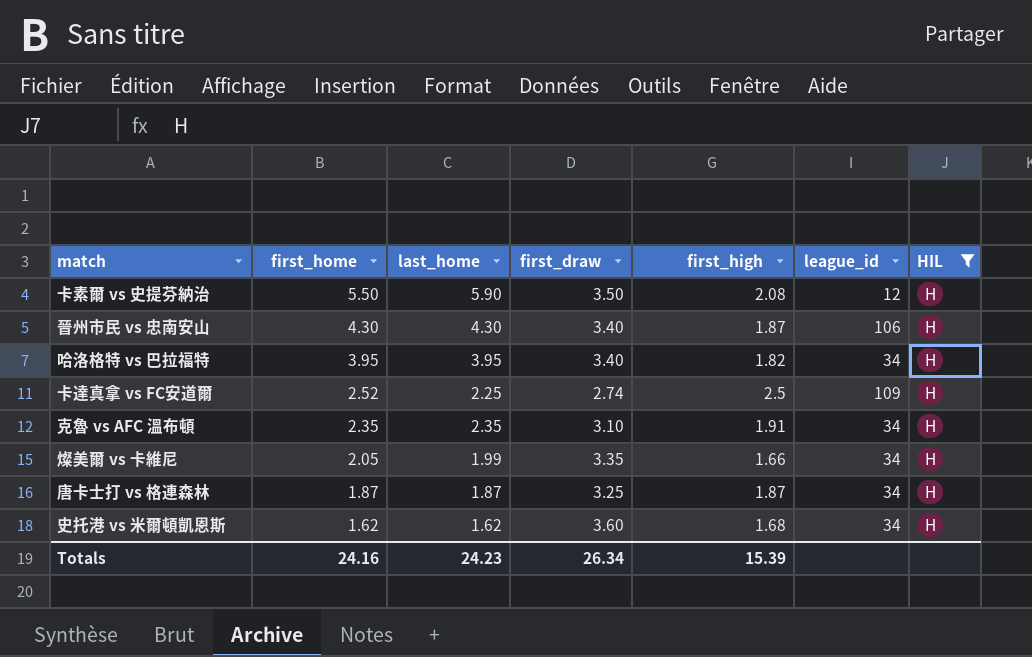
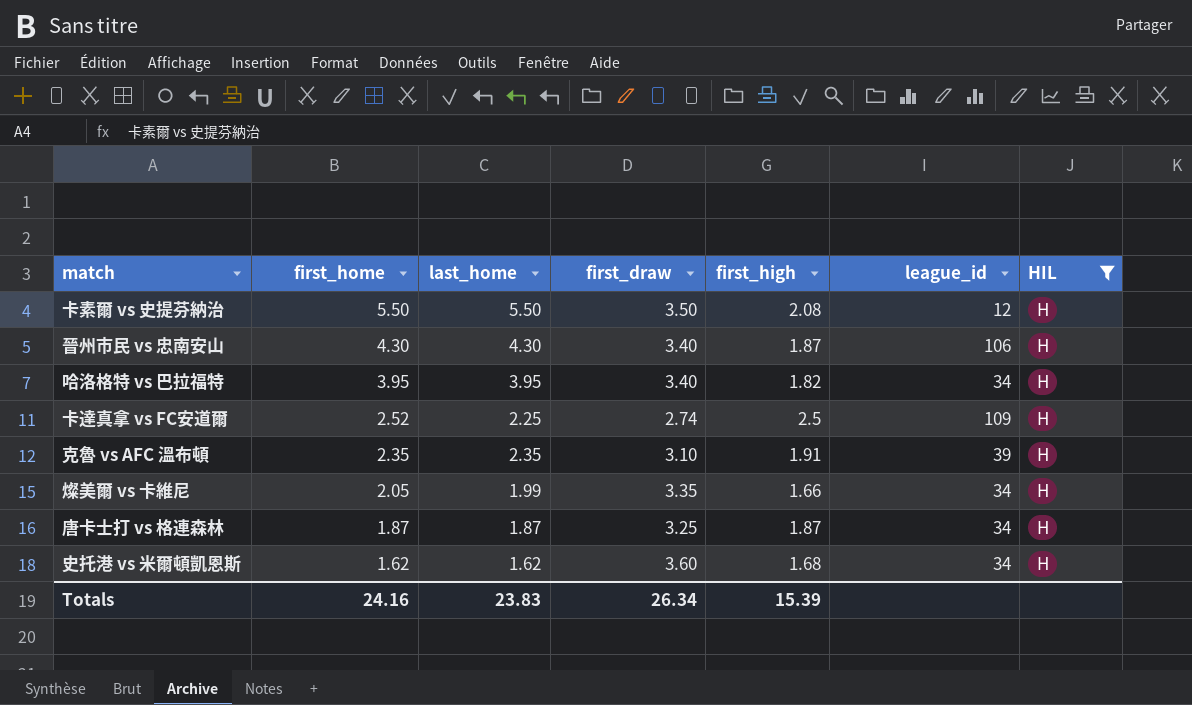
卡素爾 vs 史提芬納治 | last_home: 5.90 -> 5.50
克魯 vs AFC 溫布頓 | league_id: 34 -> 39
Totals | last_home: 24.23 -> 23.83

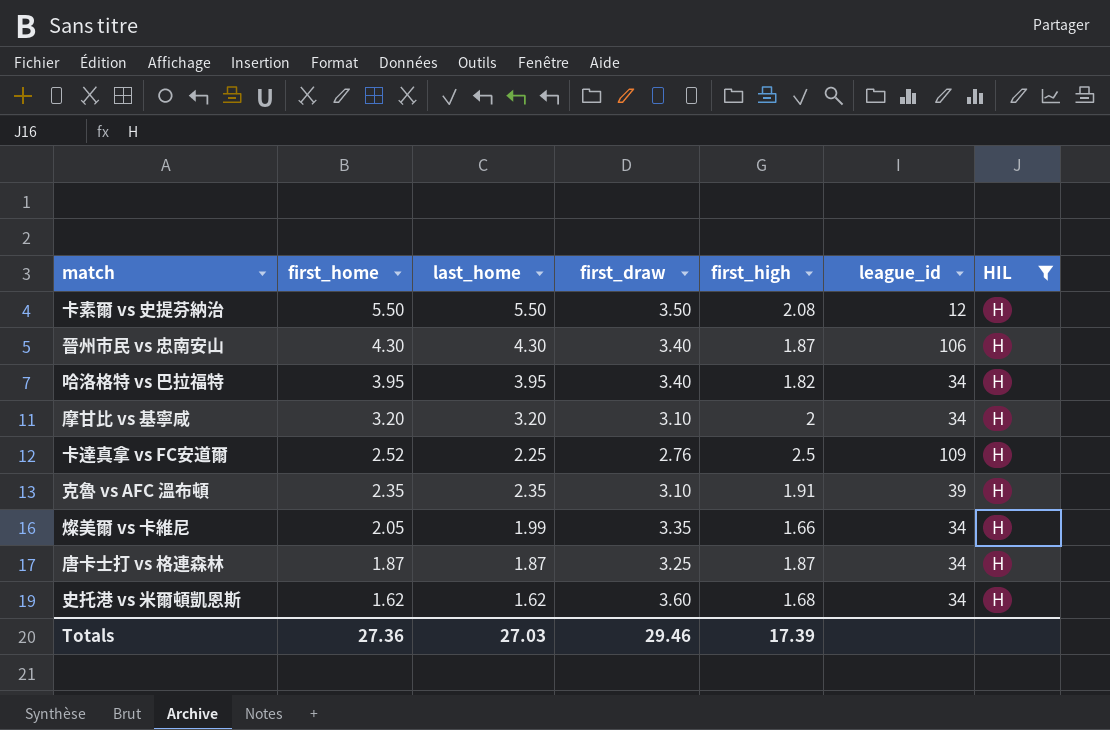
row 摩甘比 vs 基寧咸: none -> 3.20 | 3.20 | 3.10 | 2 | 34 | H
卡達真拿 vs FC安道爾 | first_draw: 2.74 -> 2.76
Totals | first_home: 24.16 -> 27.36
Totals | last_home: 23.83 -> 27.03
Totals | first_draw: 26.34 -> 29.46
Totals | first_high: 15.39 -> 17.39

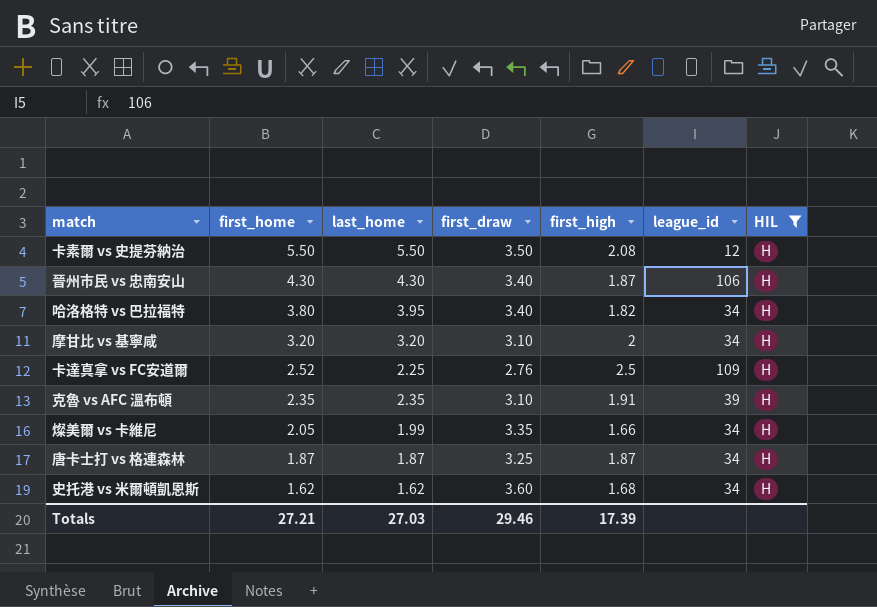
哈洛格特 vs 巴拉福特 | first_home: 3.95 -> 3.80
Totals | first_home: 27.36 -> 27.21

